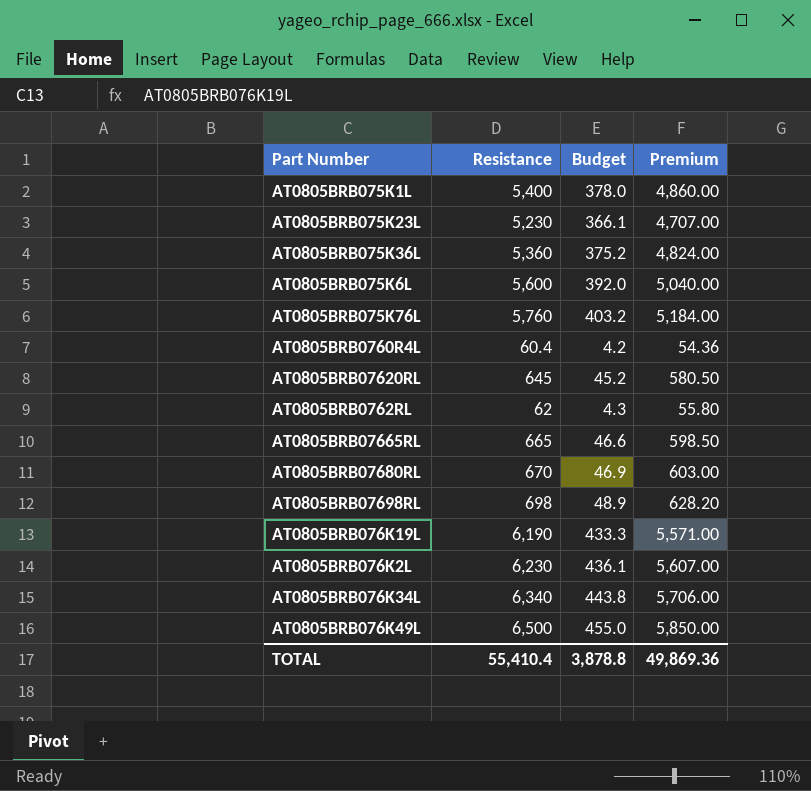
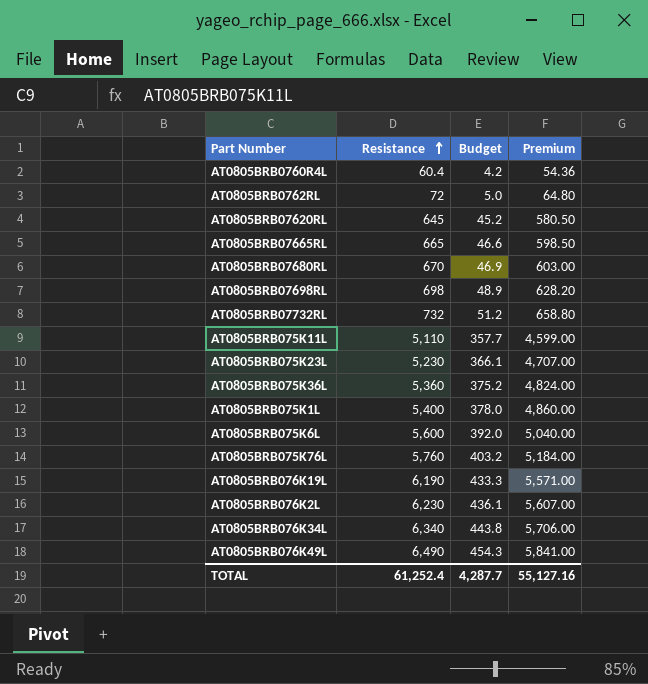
row order: none -> Resistance ascending
AT0805BRB0762RL | Resistance: 62 -> 72
AT0805BRB0762RL | Budget: 4.3 -> 5.0
AT0805BRB0762RL | Premium: 55.80 -> 64.80
row AT0805BRB07732RL: none -> 732 | 51.2 | 658.80
row AT0805BRB075K11L: none -> 5,110 | 357.7 | 4,599.00
AT0805BRB076K49L | Resistance: 6,500 -> 6,490
AT0805BRB076K49L | Budget: 455.0 -> 454.3
AT0805BRB076K49L | Premium: 5,850.00 -> 5,841.00
TOTAL | Resistance: 55,410.4 -> 61,252.4
TOTAL | Budget: 3,878.8 -> 4,287.7
TOTAL | Premium: 49,869.36 -> 55,127.16

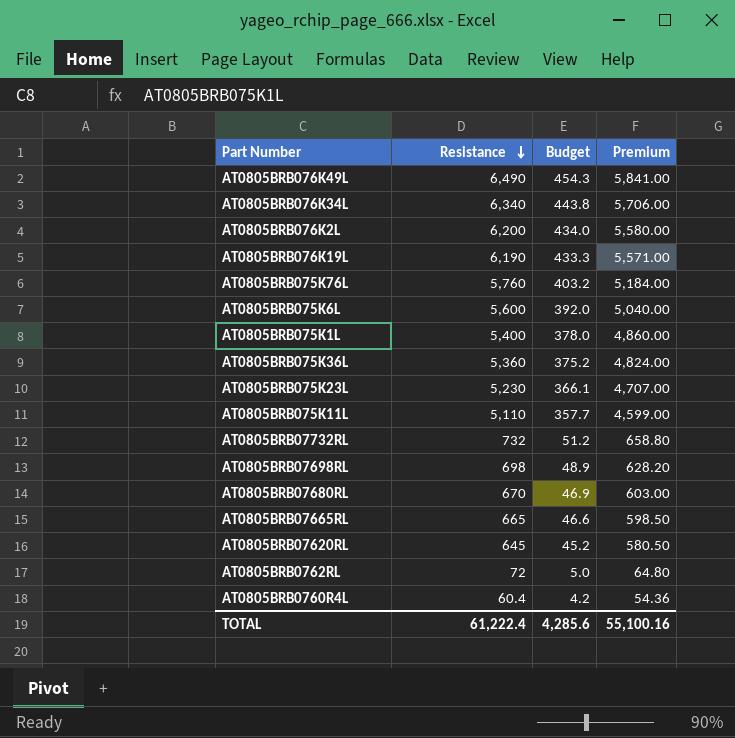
row order: Resistance ascending -> Resistance descending
AT0805BRB076K2L | Resistance: 6,230 -> 6,200
AT0805BRB076K2L | Budget: 436.1 -> 434.0
AT0805BRB076K2L | Premium: 5,607.00 -> 5,580.00
TOTAL | Resistance: 61,252.4 -> 61,222.4
TOTAL | Budget: 4,287.7 -> 4,285.6
TOTAL | Premium: 55,127.16 -> 55,100.16

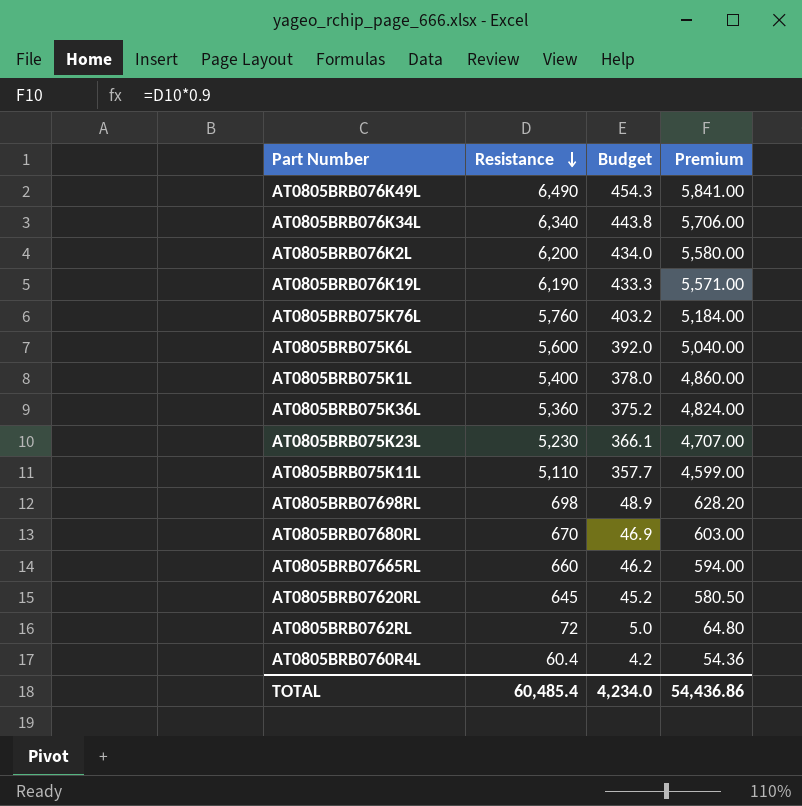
row AT0805BRB07732RL: 732 | 51.2 | 658.80 -> none
AT0805BRB07665RL | Resistance: 665 -> 660
AT0805BRB07665RL | Budget: 46.6 -> 46.2
AT0805BRB07665RL | Premium: 598.50 -> 594.00
TOTAL | Resistance: 61,222.4 -> 60,485.4
TOTAL | Budget: 4,285.6 -> 4,234.0
TOTAL | Premium: 55,100.16 -> 54,436.86

